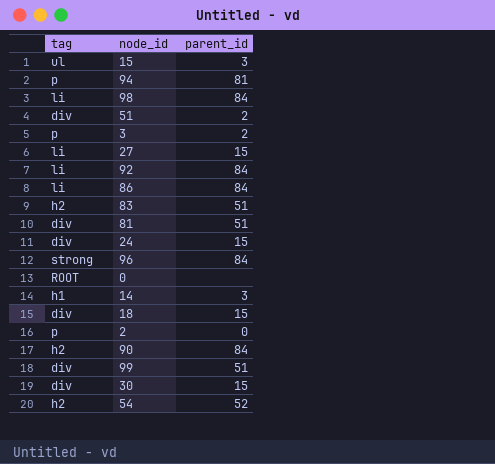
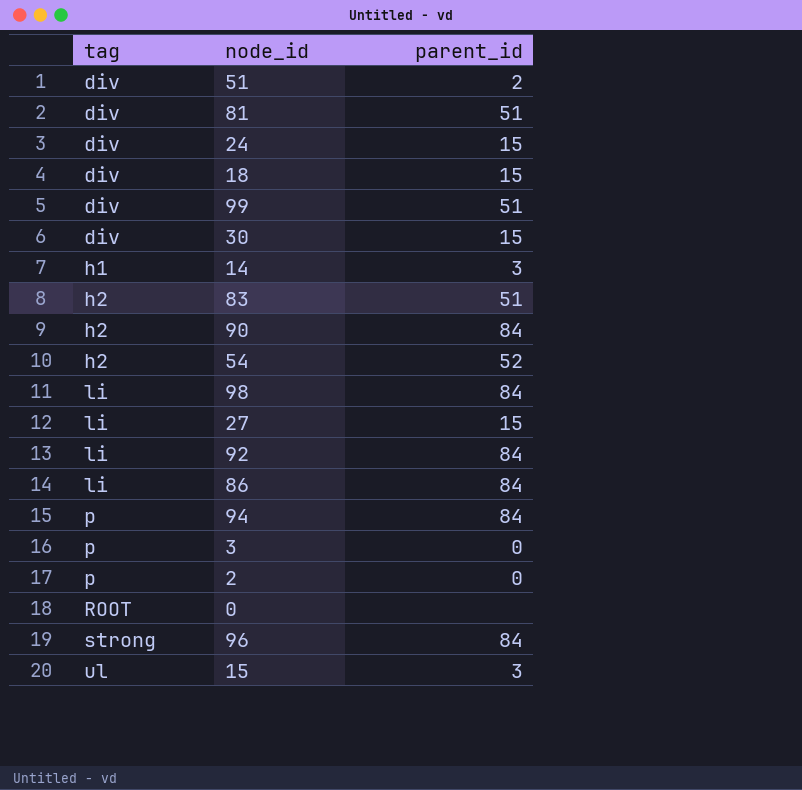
row order: none -> tag ascending
94 | parent_id: 81 -> 84
3 | parent_id: 2 -> 0

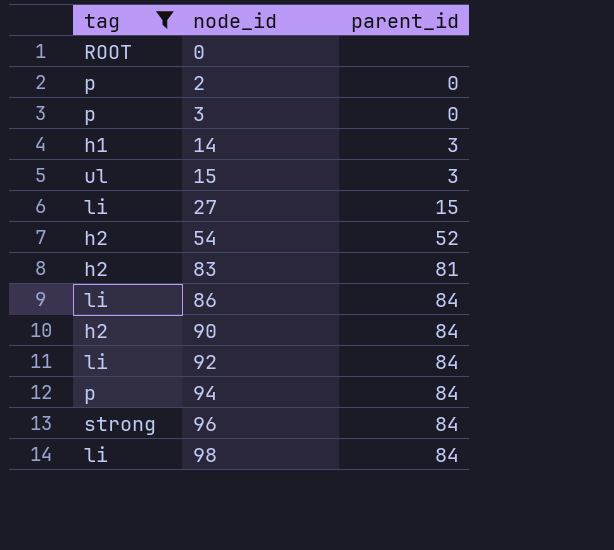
filter: none -> tag != div
row order: tag ascending -> node_id ascending
83 | parent_id: 51 -> 81

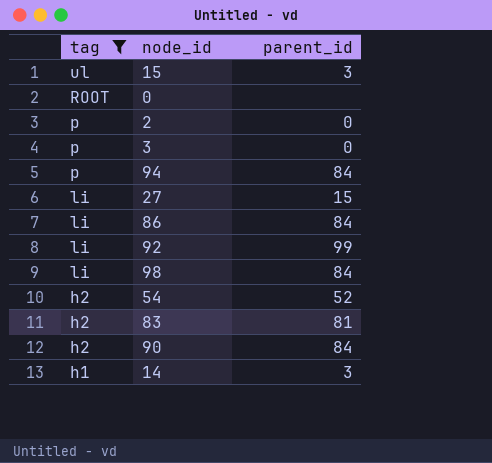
row order: node_id ascending -> tag descending
row 96: strong | 84 -> none
92 | parent_id: 84 -> 99

